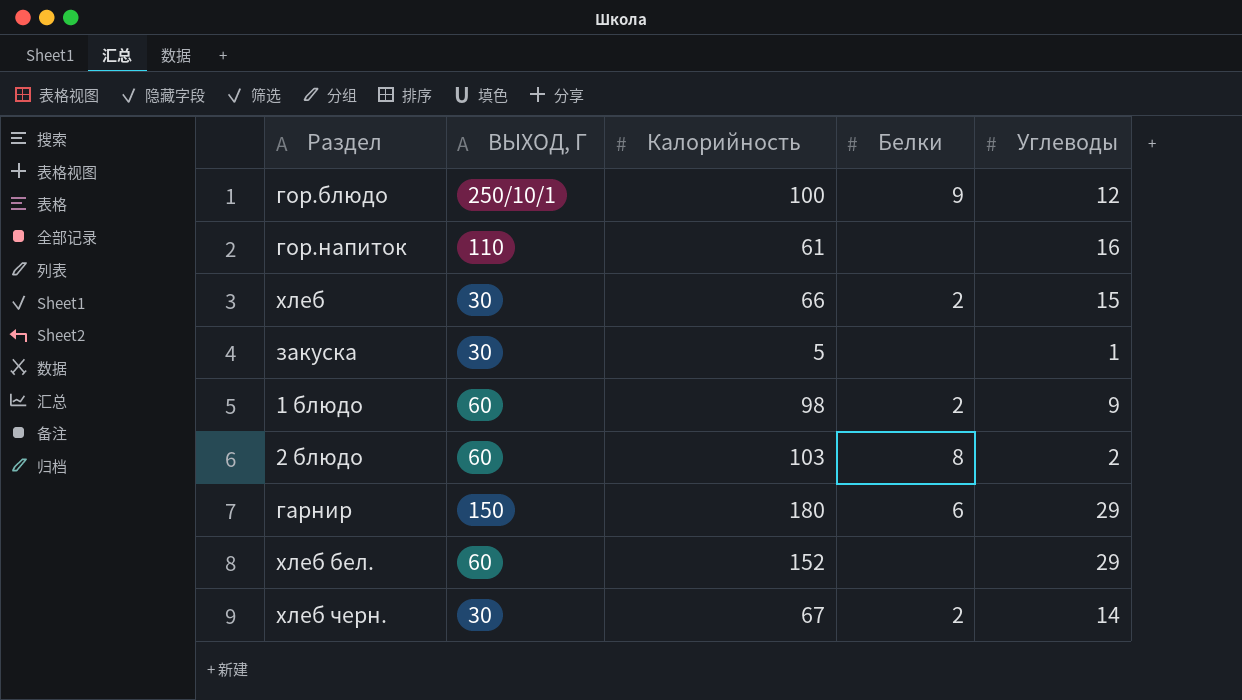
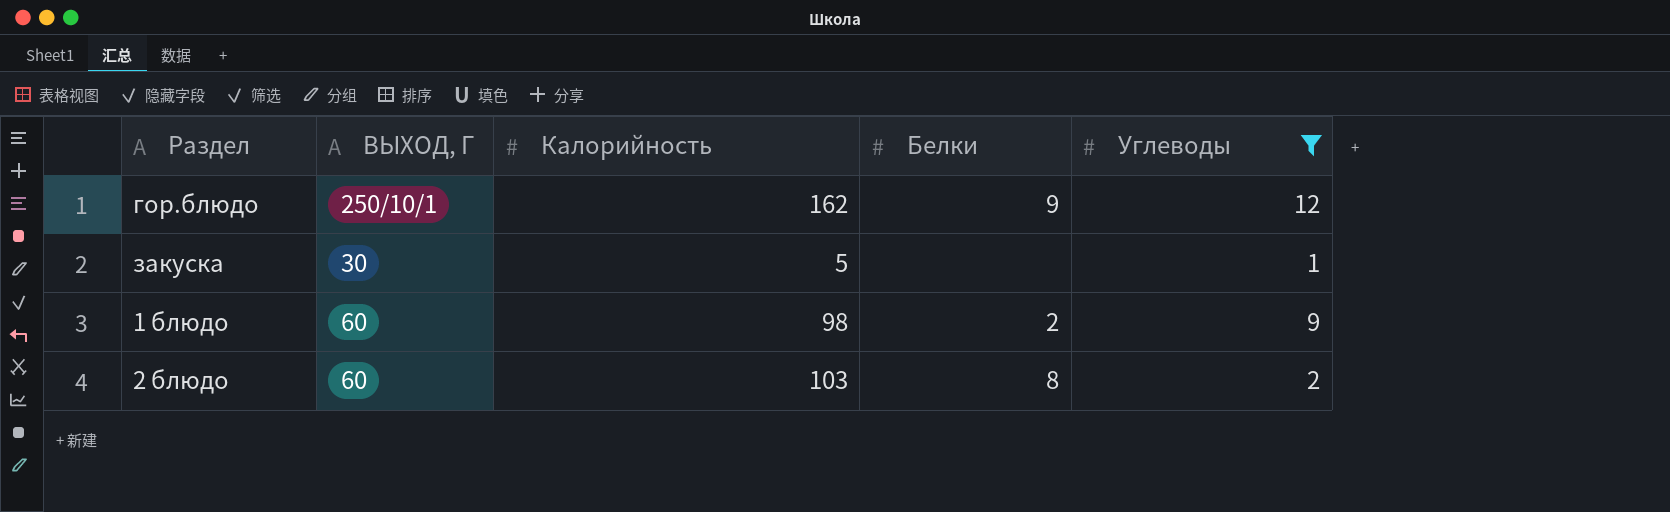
filter: none -> Углеводы <= 12
гор.блюдо | Калорийность: 100 -> 162

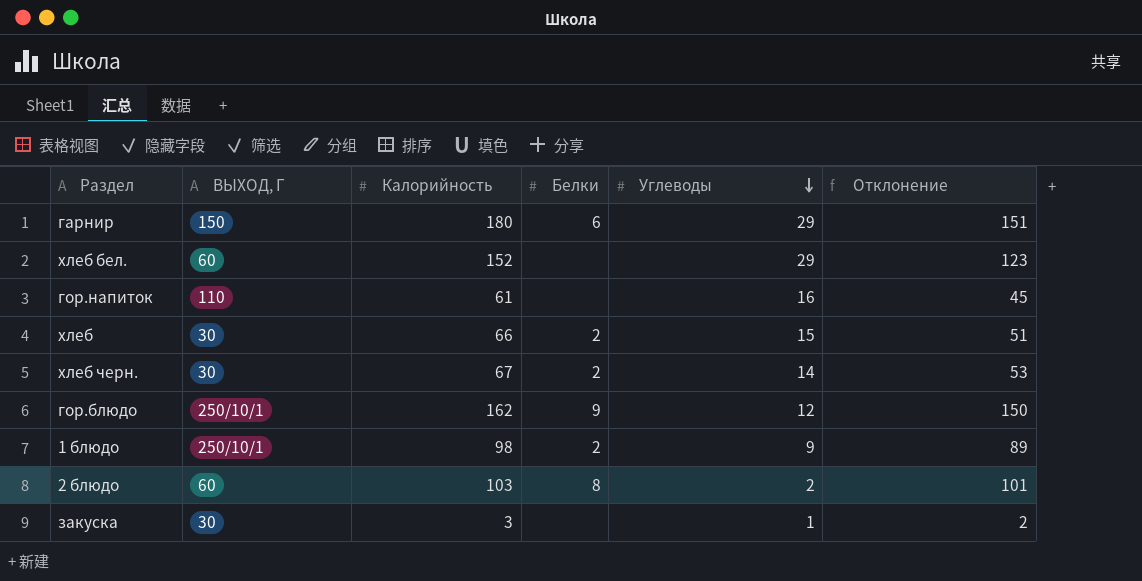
filter: Углеводы <= 12 -> none
row order: none -> Углеводы descending
column Отклонение | formula: none -> [Калорийность] - [Углеводы]
1 блюдо | ВЫХОД, Г: 60 -> 250/10/1
закуска | Калорийность: 5 -> 3

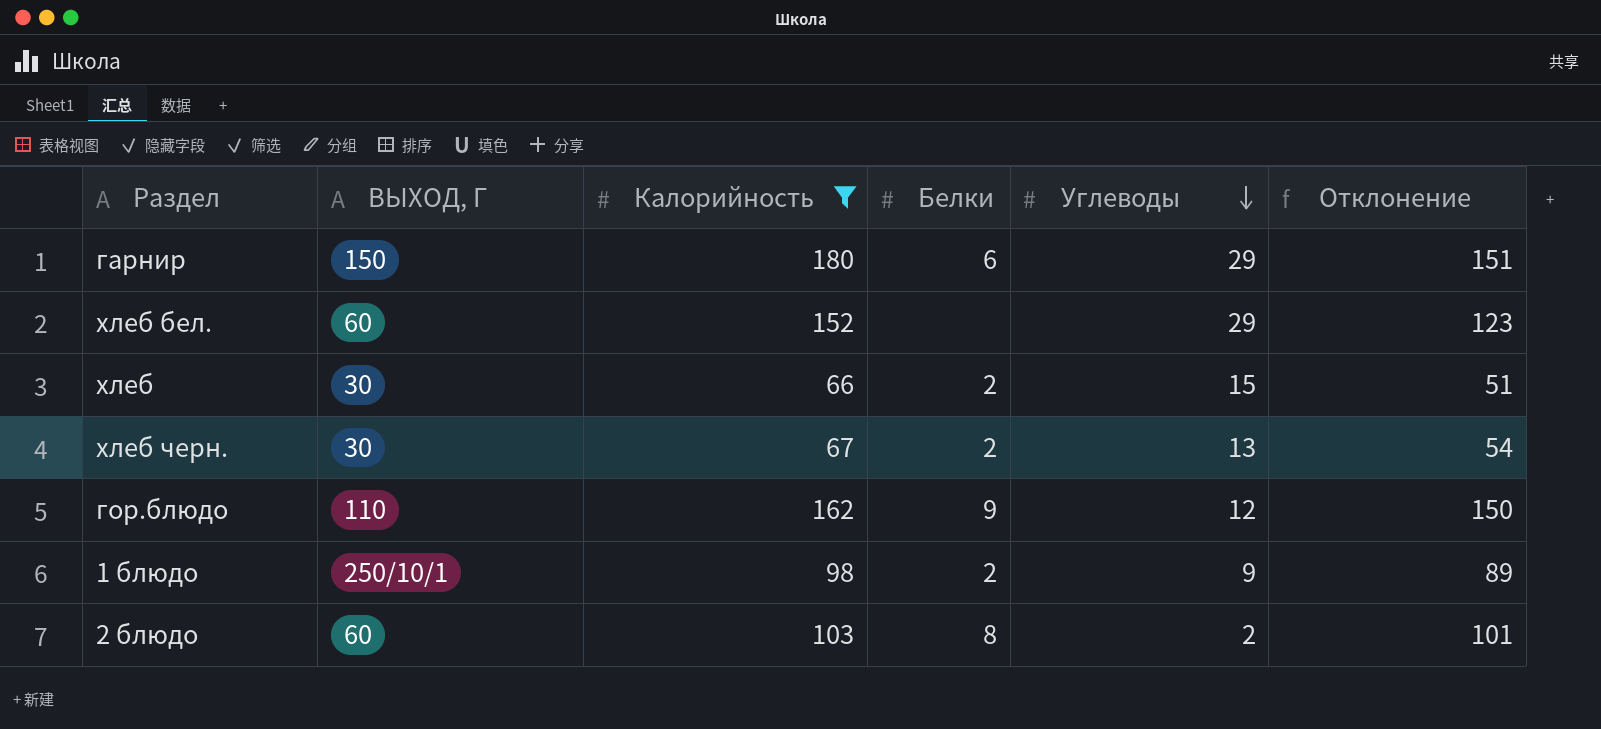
filter: none -> Калорийность >= 66
хлеб черн. | Углеводы: 14 -> 13
хлеб черн. | Отклонение: 53 -> 54
гор.блюдо | ВЫХОД, Г: 250/10/1 -> 110

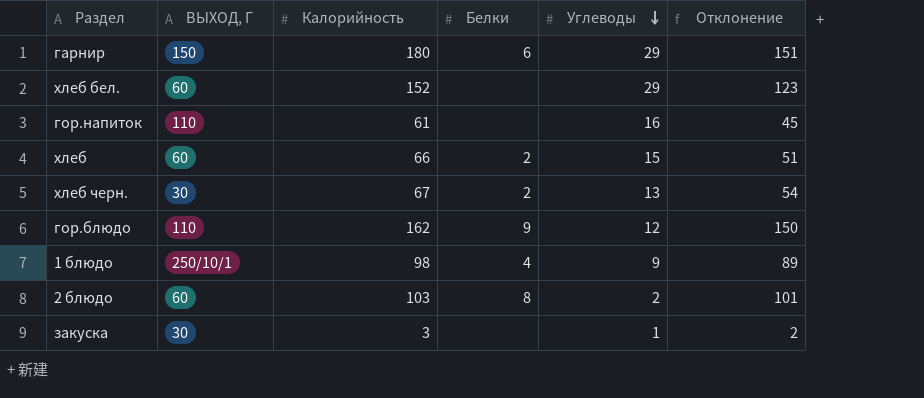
filter: Калорийность >= 66 -> none
хлеб | ВЫХОД, Г: 30 -> 60
1 блюдо | Белки: 2 -> 4

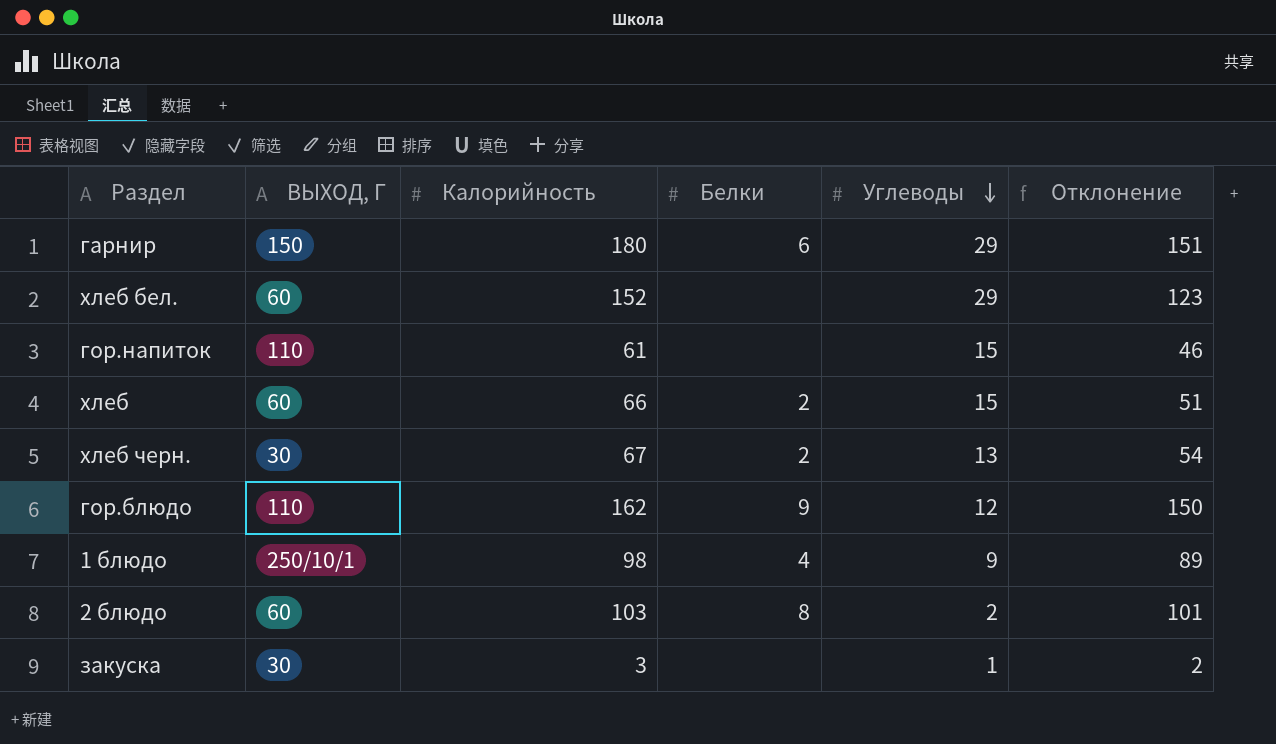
гор.напиток | Углеводы: 16 -> 15
гор.напиток | Отклонение: 45 -> 46

